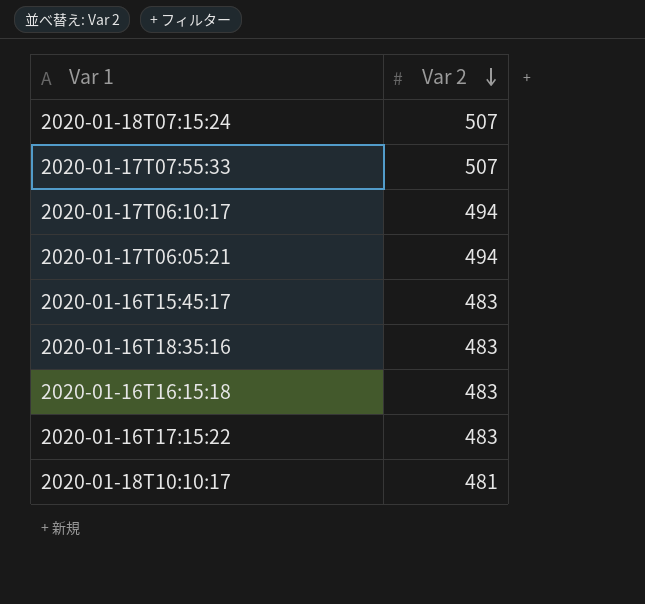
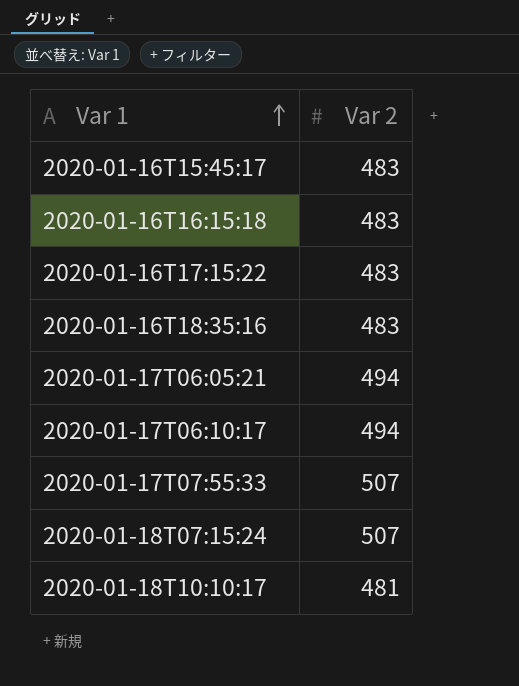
row order: Var 2 descending -> Var 1 ascending

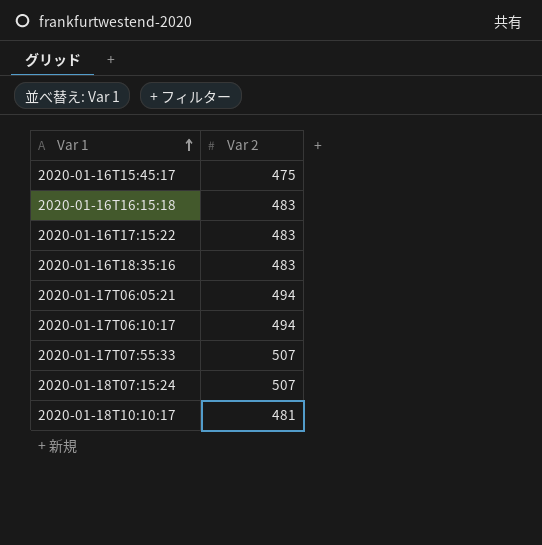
2020-01-16T15:45:17 | Var 2: 483 -> 475

